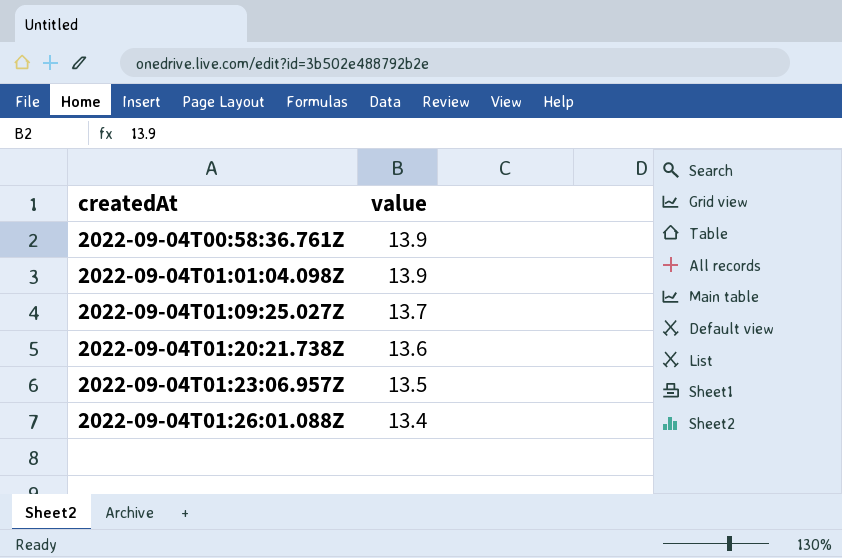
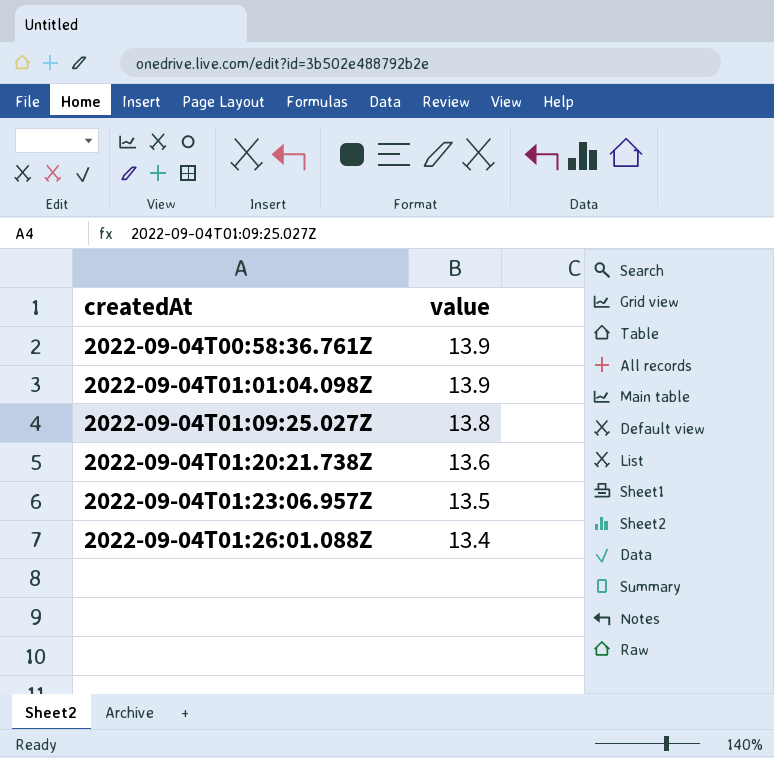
2022-09-04T01:09:25.027Z | value: 13.7 -> 13.8

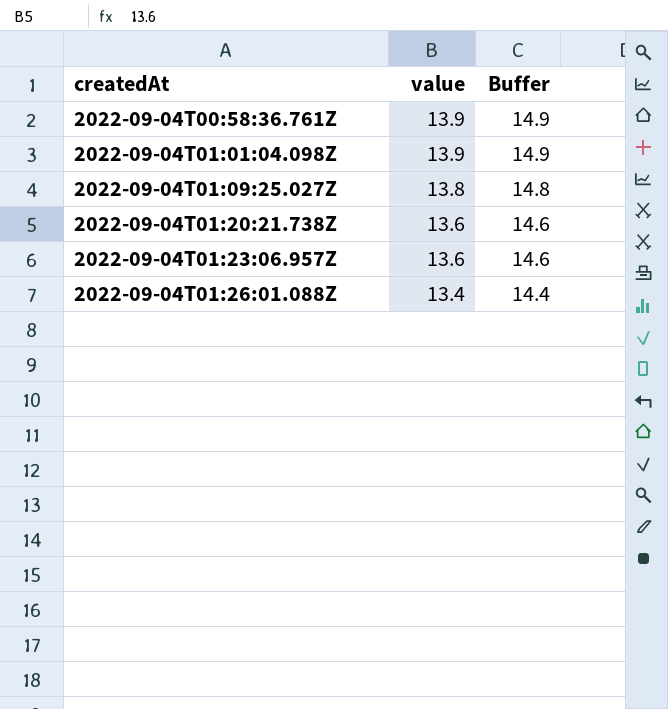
column Buffer | formula: none -> [value] + 1
2022-09-04T01:23:06.957Z | value: 13.5 -> 13.6

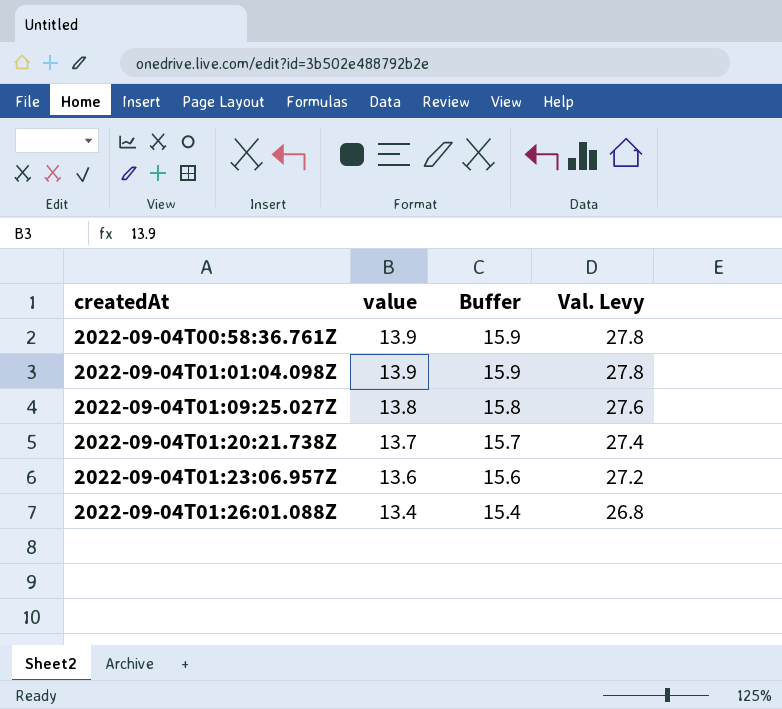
column Buffer | formula: [value] + 1 -> [value] + 2
column Val. Levy | formula: none -> [value] * 2
2022-09-04T01:20:21.738Z | value: 13.6 -> 13.7

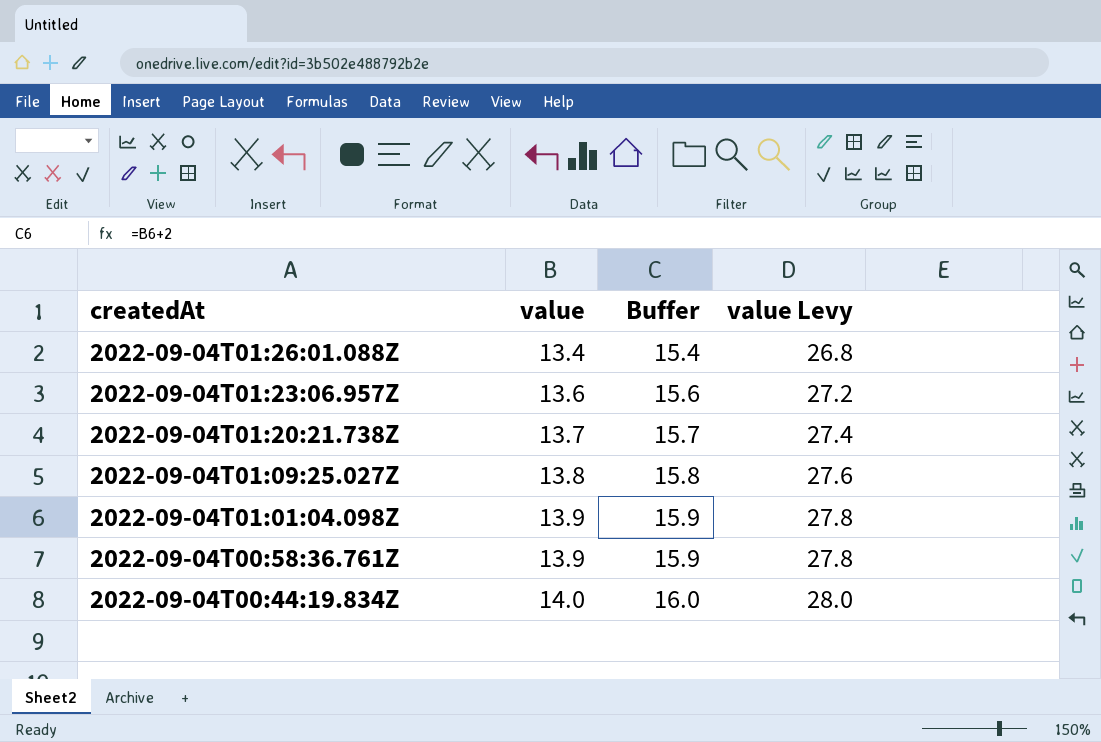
row order: createdAt ascending -> createdAt descending
column name: Val. Levy -> value Levy
row 2022-09-04T00:44:19.834Z: none -> 14.0 | 16.0 | 28.0

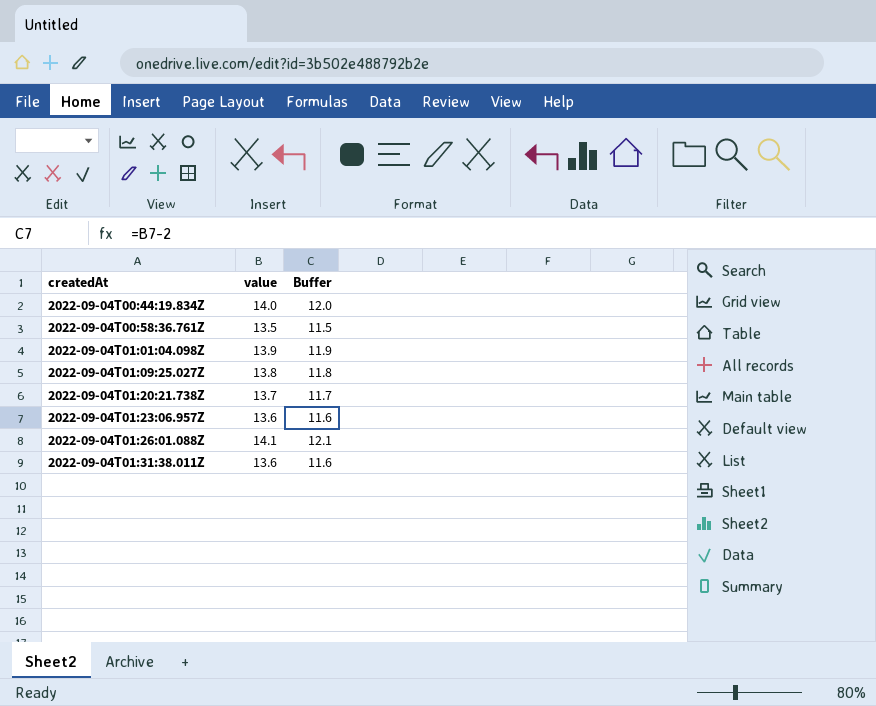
row order: createdAt descending -> createdAt ascending
column value Levy | formula: [value] * 2 -> none
column Buffer | formula: [value] + 2 -> [value] - 2
2022-09-04T00:58:36.761Z | value: 13.9 -> 13.5
2022-09-04T01:26:01.088Z | value: 13.4 -> 14.1
row 2022-09-04T01:31:38.011Z: none -> 13.6 | 11.6

